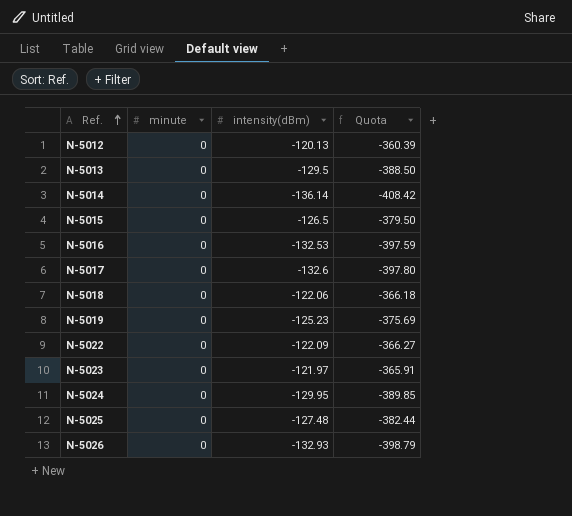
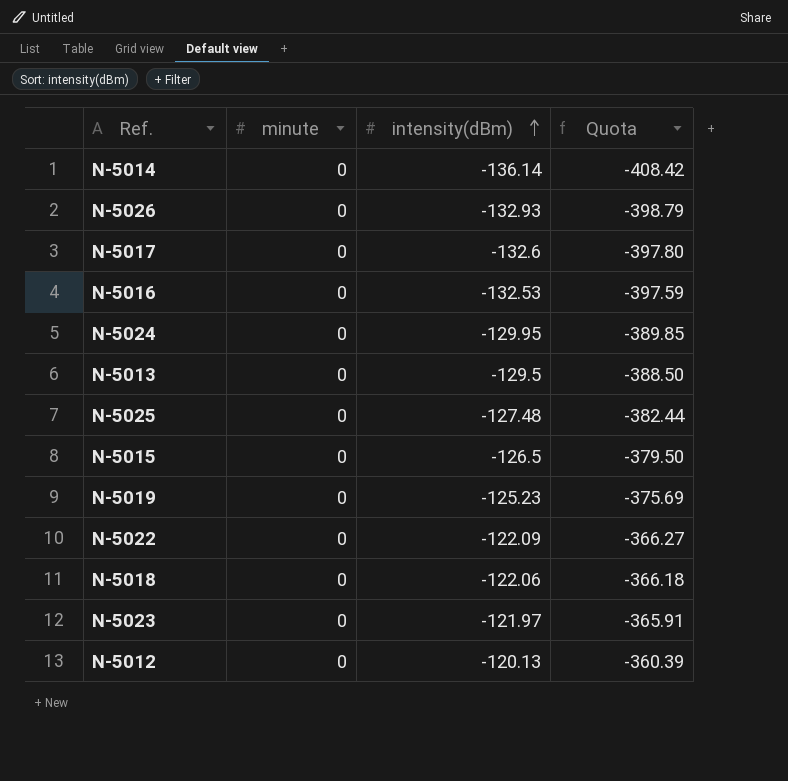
row order: Ref. ascending -> intensity(dBm) ascending

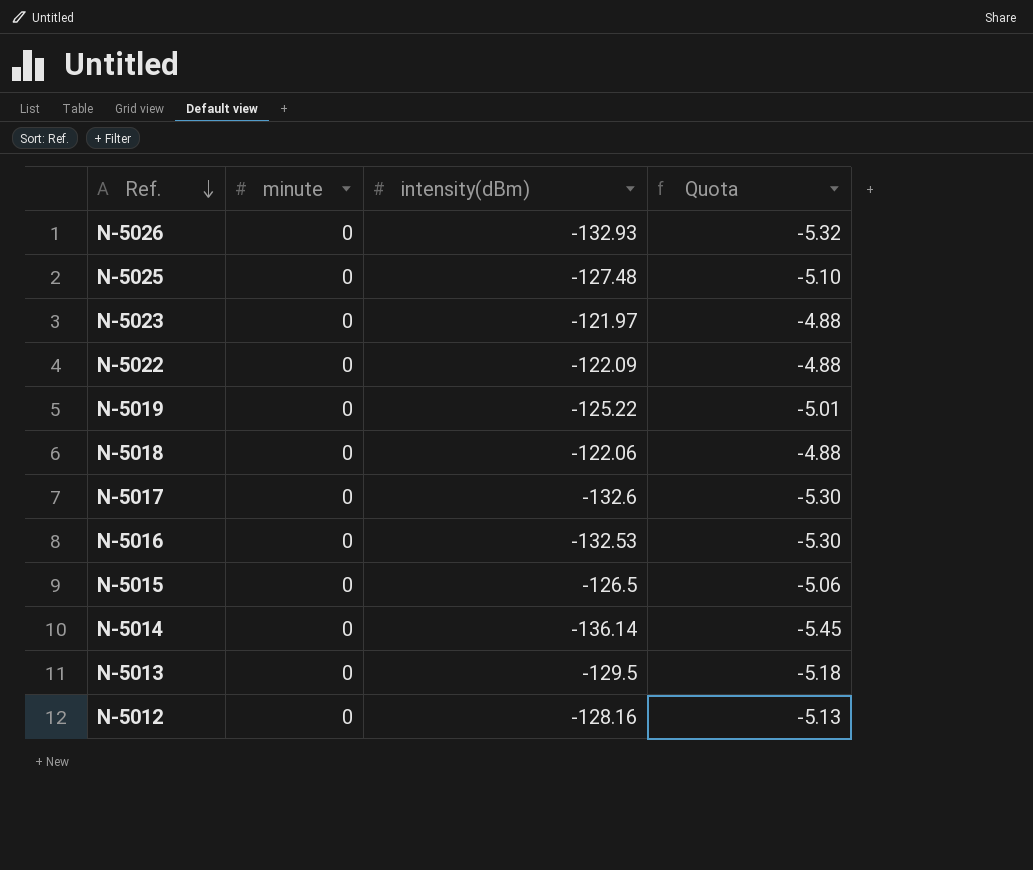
row order: intensity(dBm) ascending -> Ref. descending
column Quota | formula: [intensity(dBm)] * 3 -> [intensity(dBm)] * 0.04
row N-5024: 0 | -129.95 | -389.85 -> none
N-5019 | intensity(dBm): -125.23 -> -125.22
N-5012 | intensity(dBm): -120.13 -> -128.16

